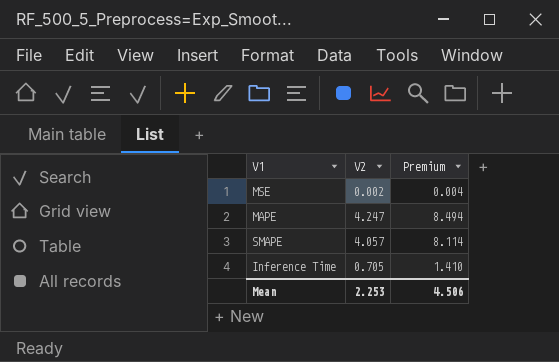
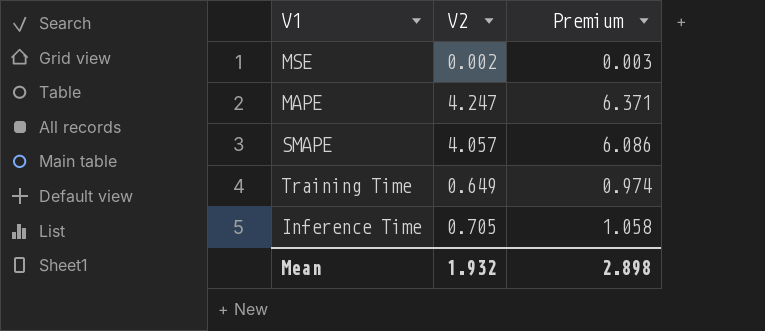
column Premium | formula: [V2] * 2 -> [V2] * 1.5
row Training Time: none -> 0.649 | 0.974
Mean | V2: 2.253 -> 1.932
Mean | Premium: 4.506 -> 2.898

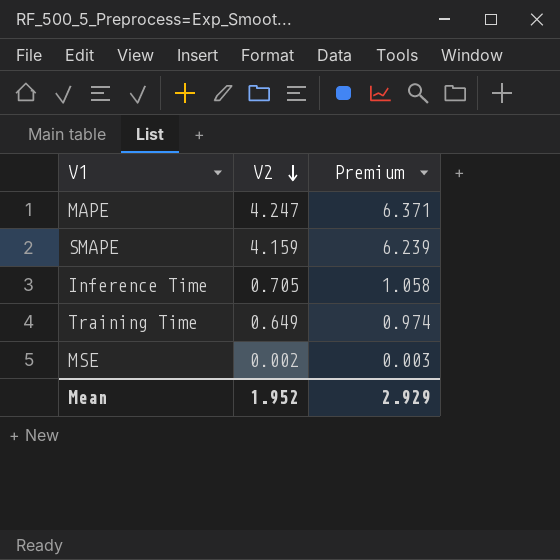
row order: none -> V2 descending
SMAPE | V2: 4.057 -> 4.159
SMAPE | Premium: 6.086 -> 6.239
Mean | V2: 1.932 -> 1.952
Mean | Premium: 2.898 -> 2.929

